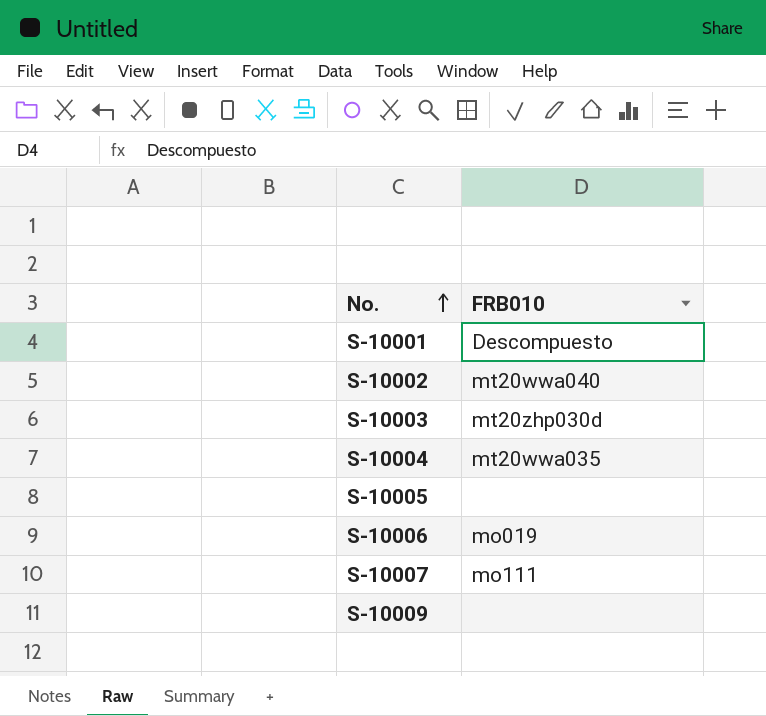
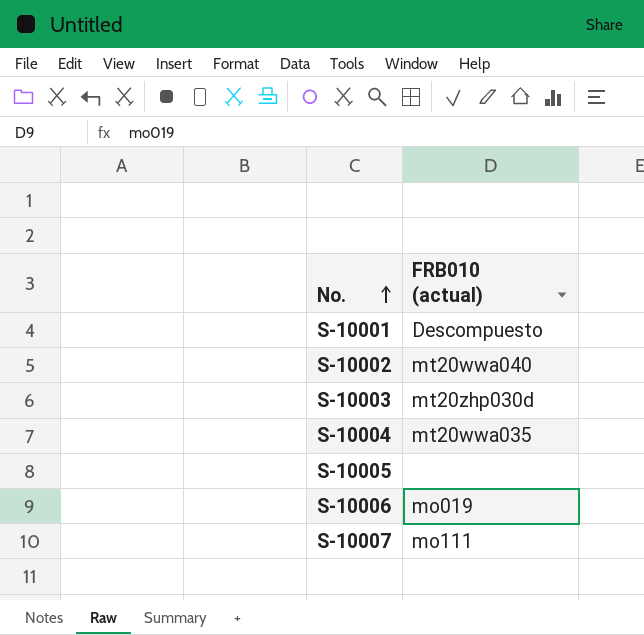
column name: FRB010 -> FRB010 (actual)
row S-10009: none -> none

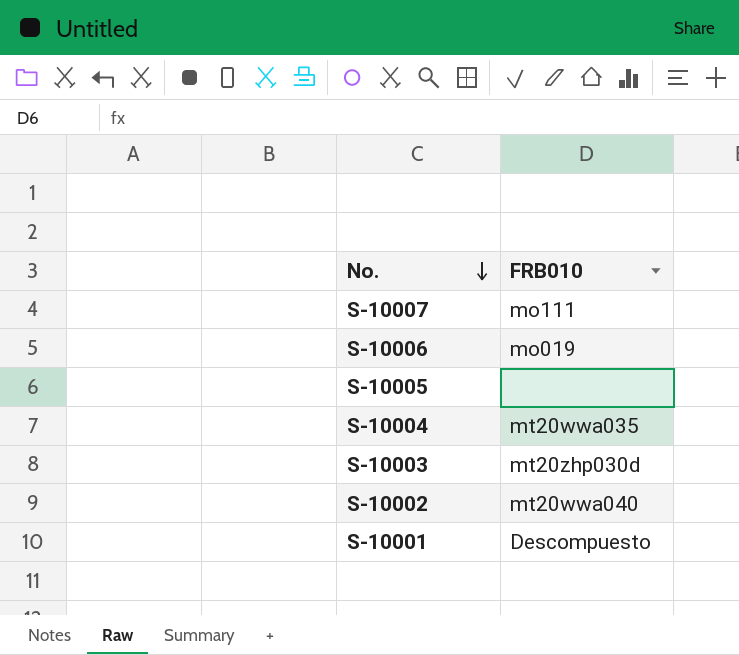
row order: No. ascending -> No. descending
column name: FRB010 (actual) -> FRB010

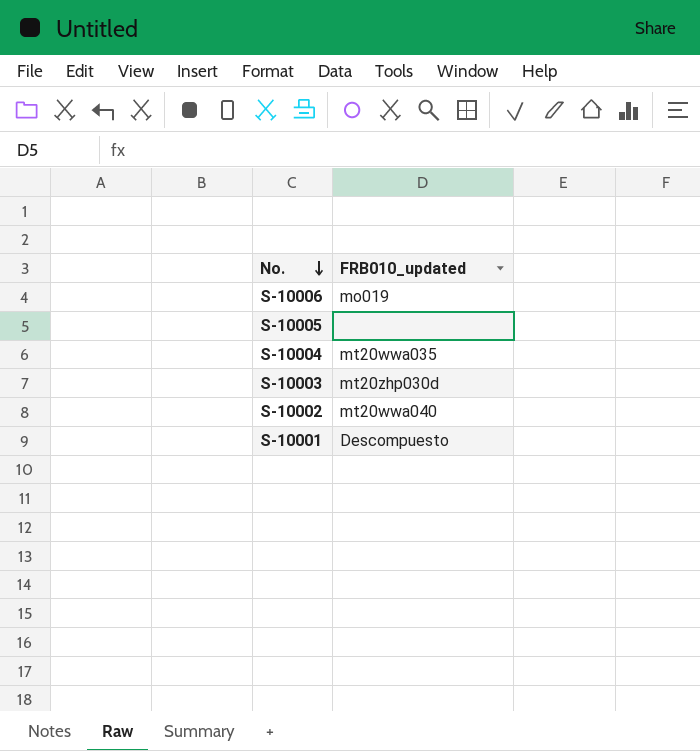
column name: FRB010 -> FRB010_updated
row S-10007: mo111 -> none

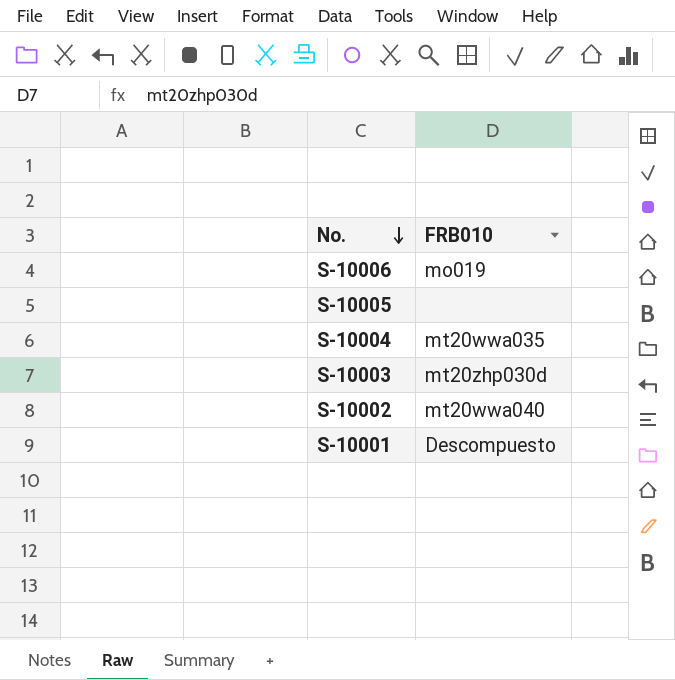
column name: FRB010_updated -> FRB010

